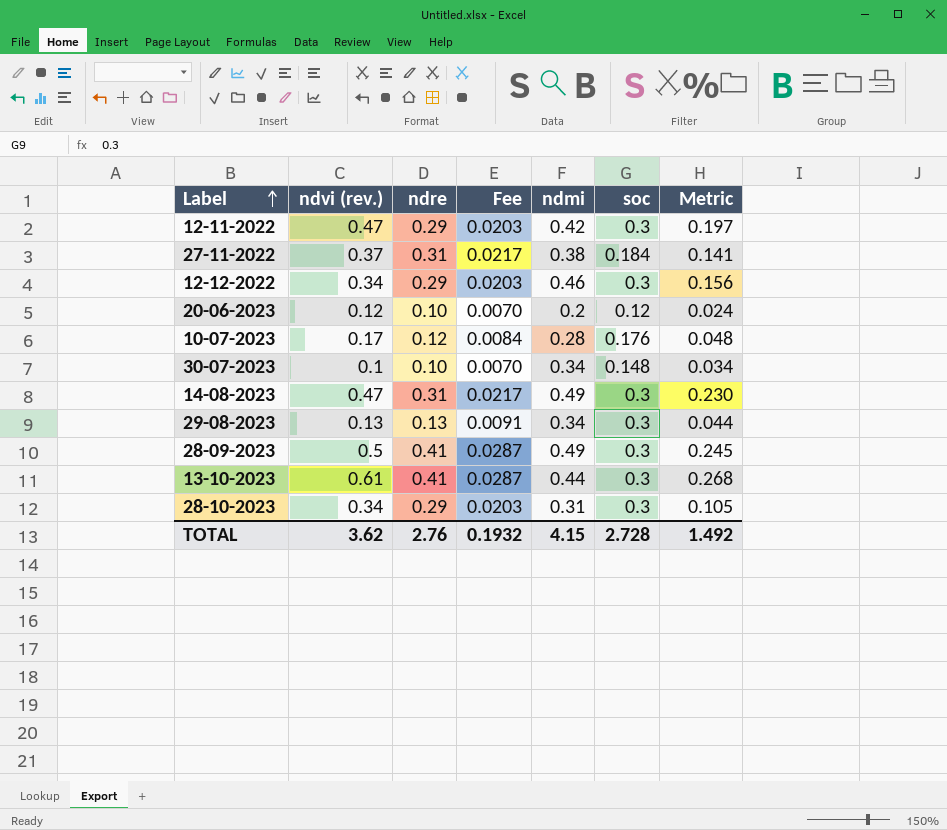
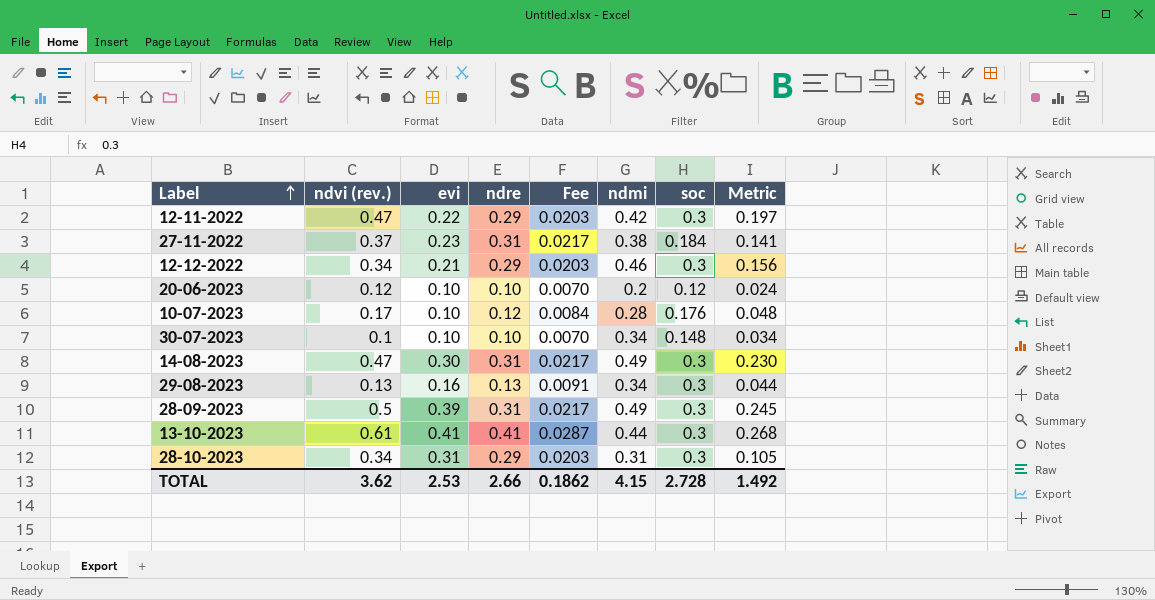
column evi | position: none -> 3
28-09-2023 | ndre: 0.41 -> 0.31
28-09-2023 | Fee: 0.0287 -> 0.0217
TOTAL | ndre: 2.76 -> 2.66
TOTAL | Fee: 0.1932 -> 0.1862

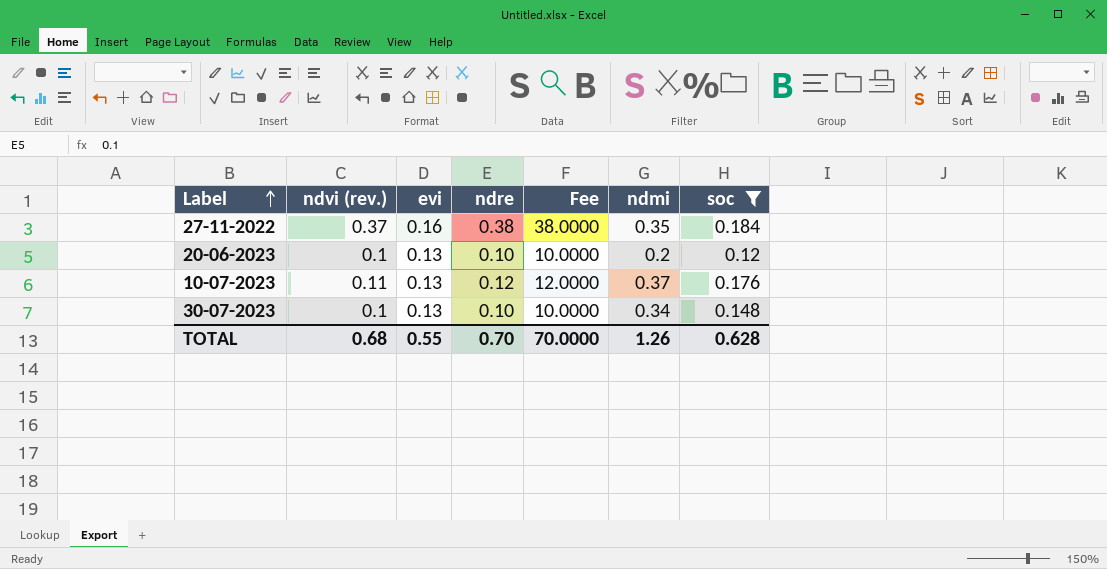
filter: none -> soc != 0.3
column Metric | formula: [ndvi (rev.)] * [ndmi] -> none
column Fee | formula: [ndre] * 0.07 -> [ndre] * 100
27-11-2022 | evi: 0.23 -> 0.16
27-11-2022 | ndre: 0.31 -> 0.38
27-11-2022 | ndmi: 0.38 -> 0.35
20-06-2023 | ndvi (rev.): 0.12 -> 0.1
20-06-2023 | evi: 0.10 -> 0.13
10-07-2023 | ndvi (rev.): 0.17 -> 0.11
10-07-2023 | evi: 0.10 -> 0.13
10-07-2023 | ndmi: 0.28 -> 0.37
30-07-2023 | evi: 0.10 -> 0.13
TOTAL | ndvi (rev.): 3.62 -> 0.68
TOTAL | evi: 2.53 -> 0.55
TOTAL | ndre: 2.66 -> 0.70
TOTAL | Fee: 0.1862 -> 70.0000
TOTAL | ndmi: 4.15 -> 1.26
TOTAL | soc: 2.728 -> 0.628

